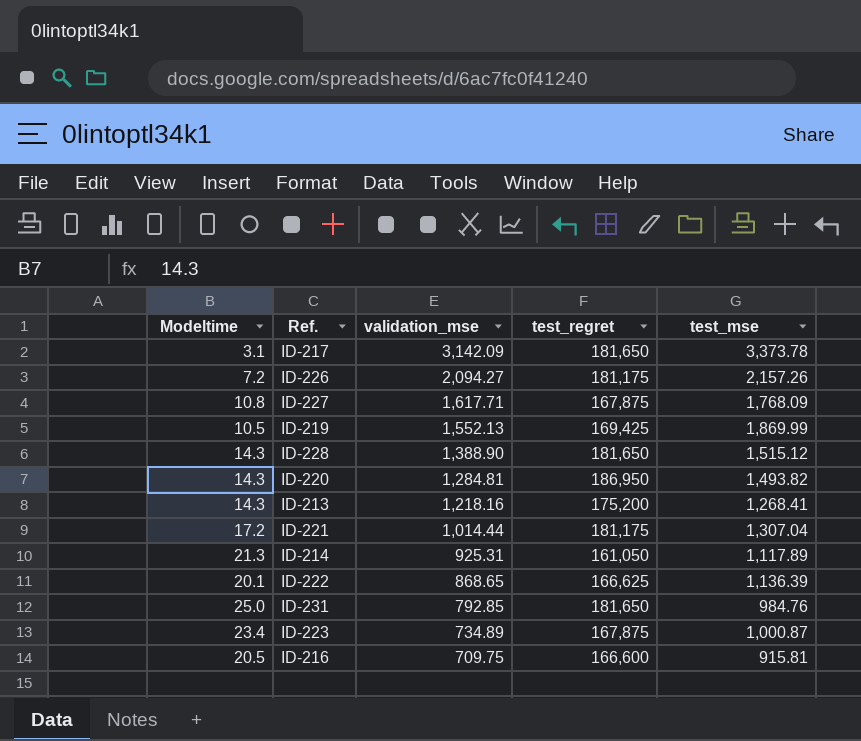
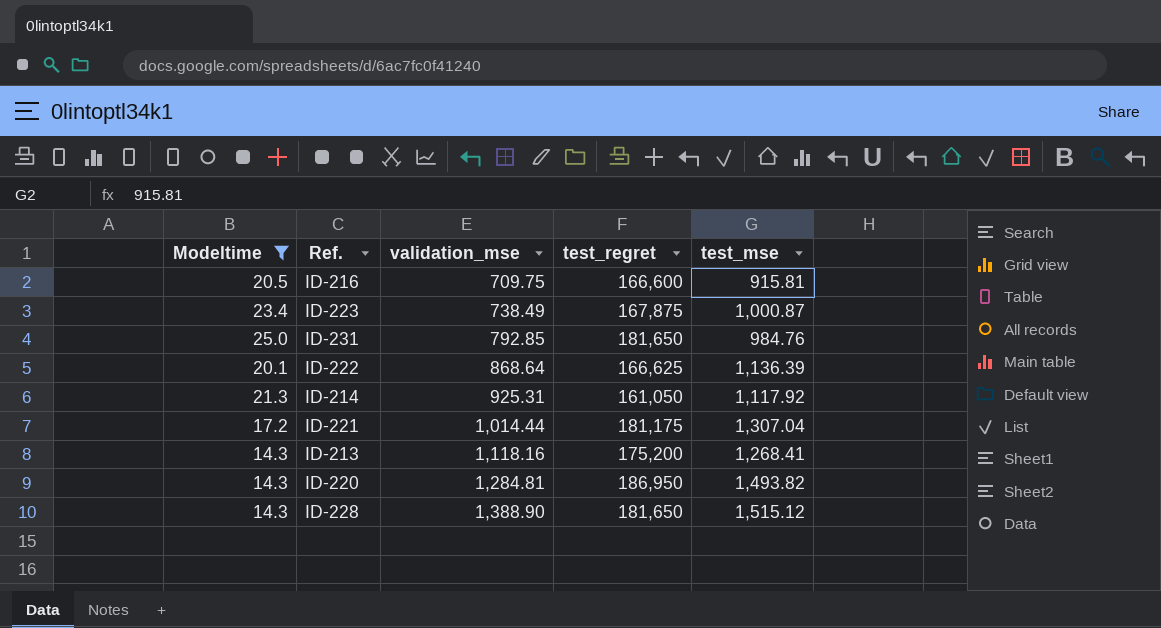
filter: none -> Modeltime >= 14.3
row order: validation_mse descending -> validation_mse ascending
ID-223 | validation_mse: 734.89 -> 738.49
ID-222 | validation_mse: 868.65 -> 868.64
ID-214 | test_mse: 1,117.89 -> 1,117.92
ID-213 | validation_mse: 1,218.16 -> 1,118.16

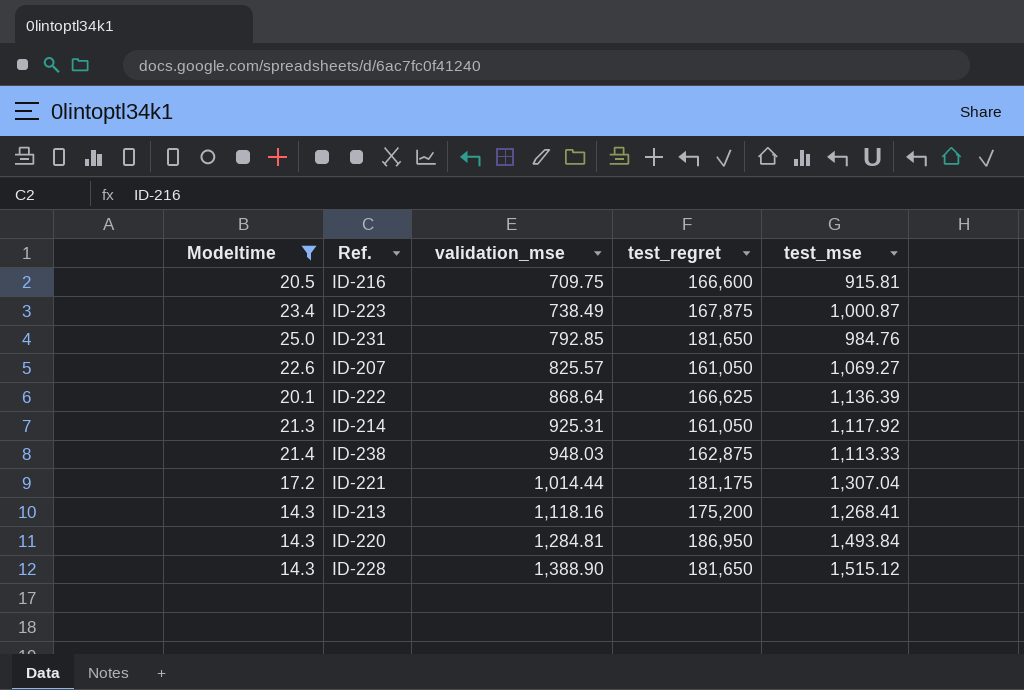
row ID-207: none -> 22.6 | 825.57 | 161,050 | 1,069.27
row ID-238: none -> 21.4 | 948.03 | 162,875 | 1,113.33
ID-220 | test_mse: 1,493.82 -> 1,493.84

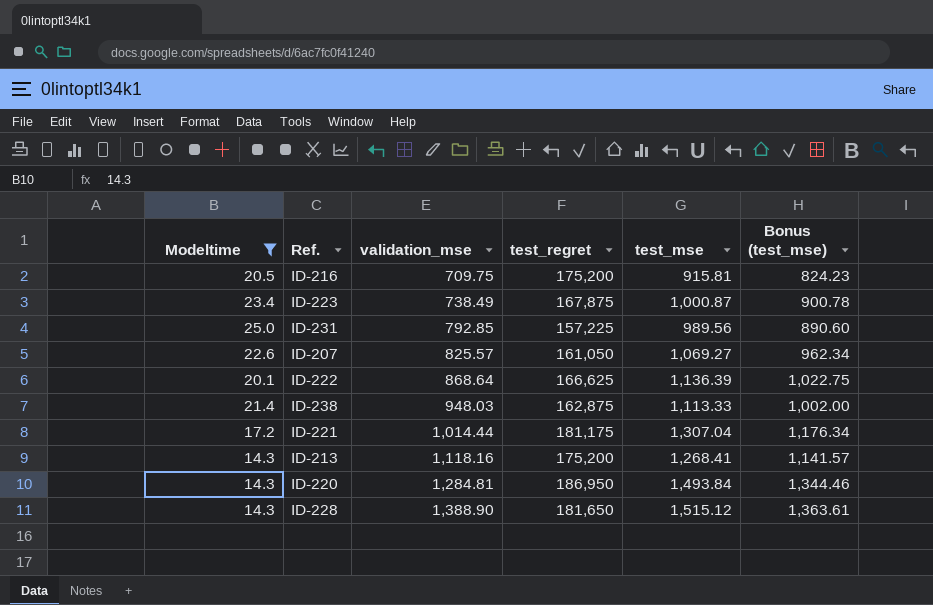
column Bonus (test_mse) | formula: none -> [test_mse] * 0.9
row ID-214: 21.3 | 925.31 | 161,050 | 1,117.92 -> none
ID-216 | test_regret: 166,600 -> 175,200
ID-231 | test_regret: 181,650 -> 157,225
ID-231 | test_mse: 984.76 -> 989.56

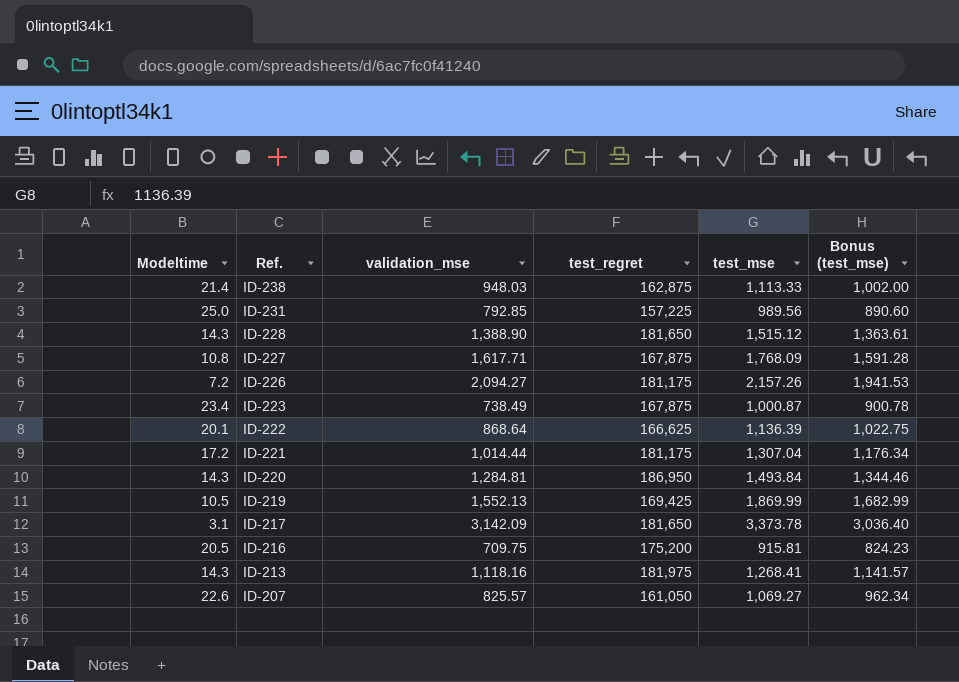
filter: Modeltime >= 14.3 -> none
row order: validation_mse ascending -> Ref. descending
ID-213 | test_regret: 175,200 -> 181,975

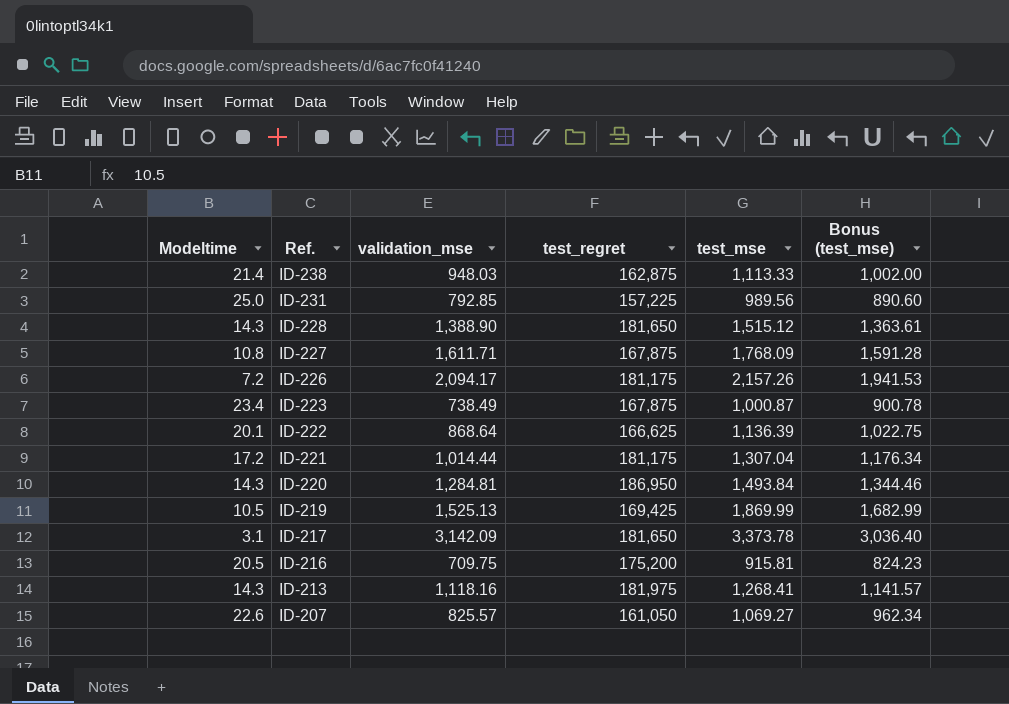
ID-227 | validation_mse: 1,617.71 -> 1,611.71
ID-226 | validation_mse: 2,094.27 -> 2,094.17
ID-219 | validation_mse: 1,552.13 -> 1,525.13

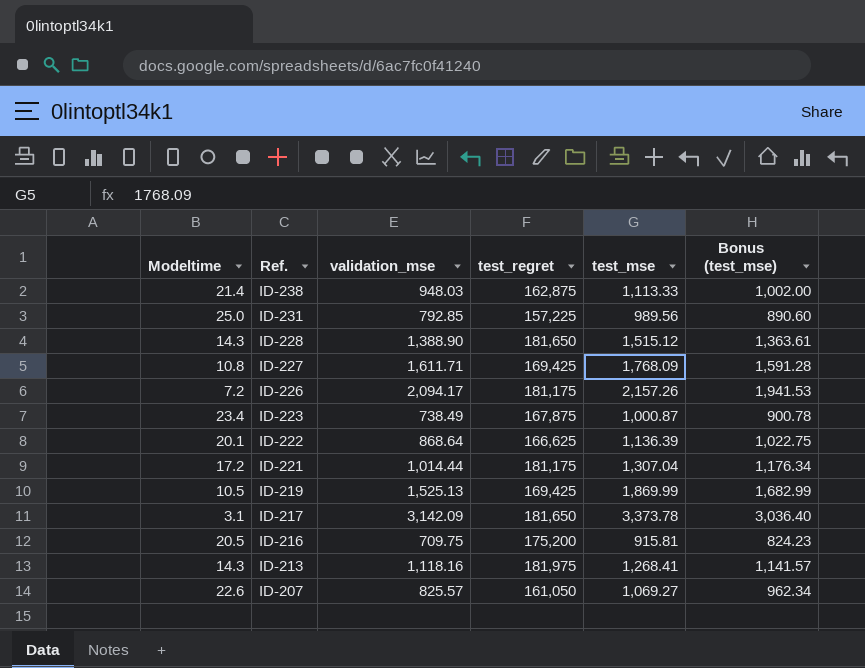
row ID-220: 14.3 | 1,284.81 | 186,950 | 1,493.84 | 1,344.46 -> none
ID-227 | test_regret: 167,875 -> 169,425

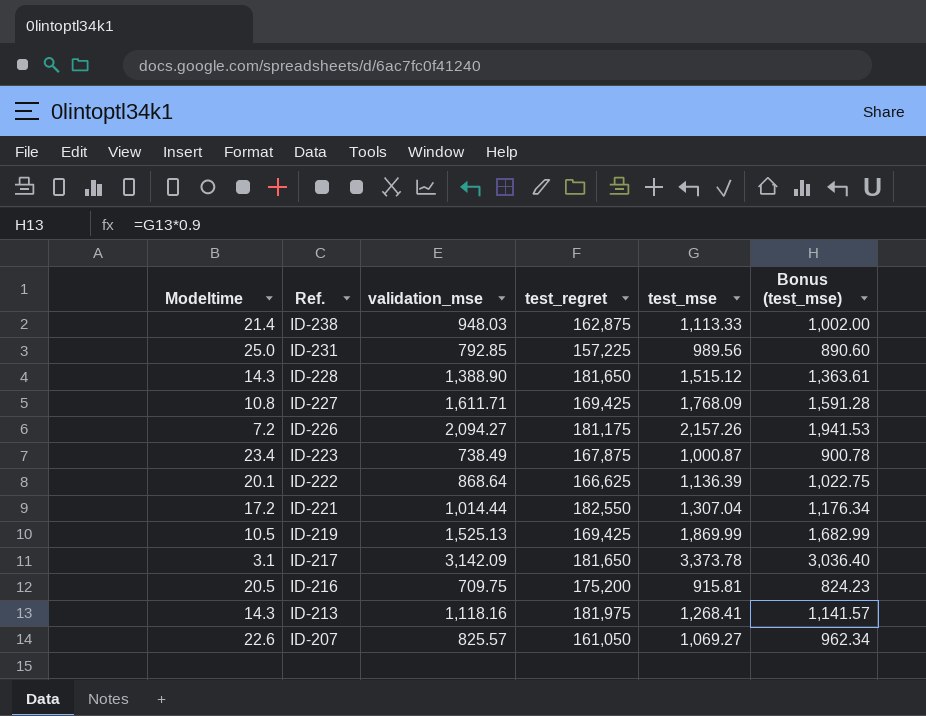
ID-226 | validation_mse: 2,094.17 -> 2,094.27
ID-221 | test_regret: 181,175 -> 182,550

